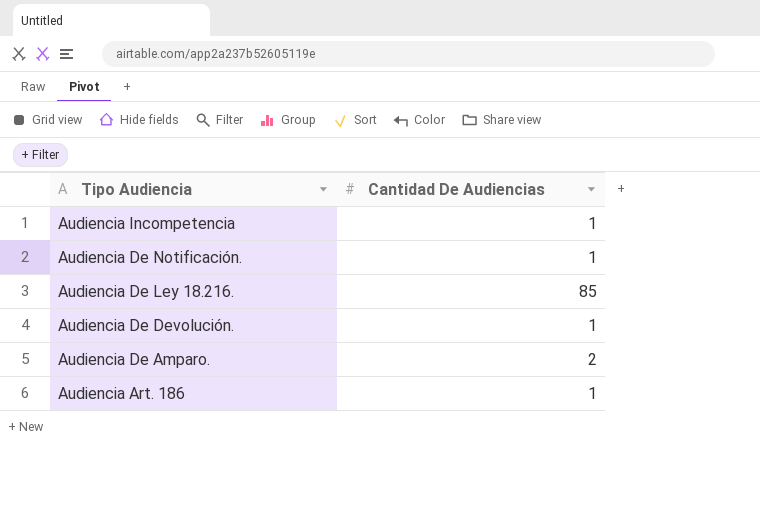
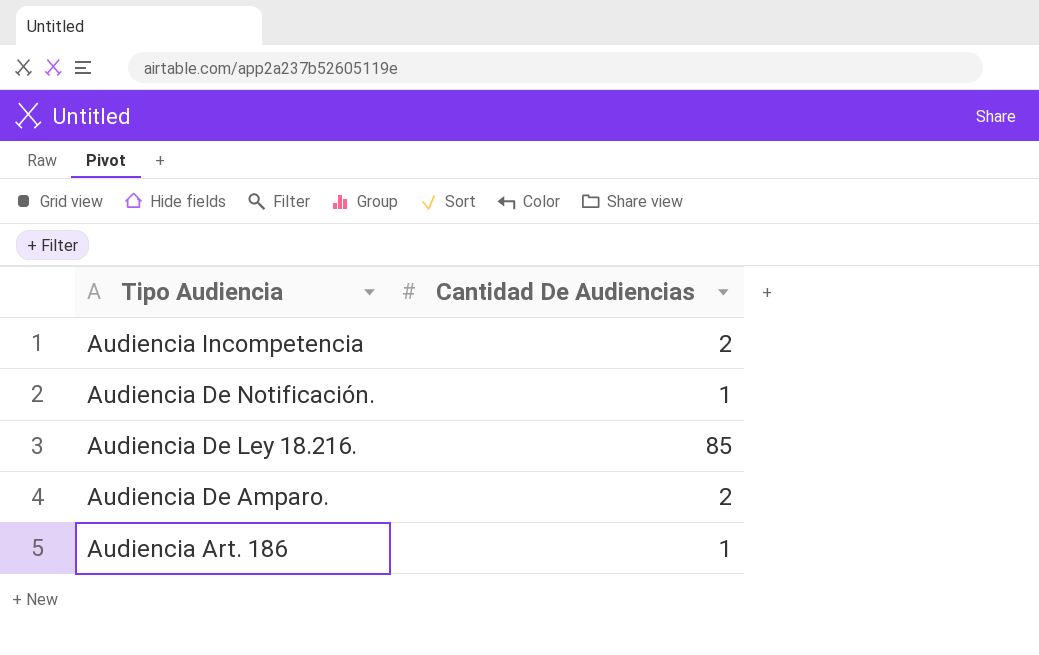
row Audiencia De Devolución.: 1 -> none
Audiencia Incompetencia | Cantidad De Audiencias: 1 -> 2

